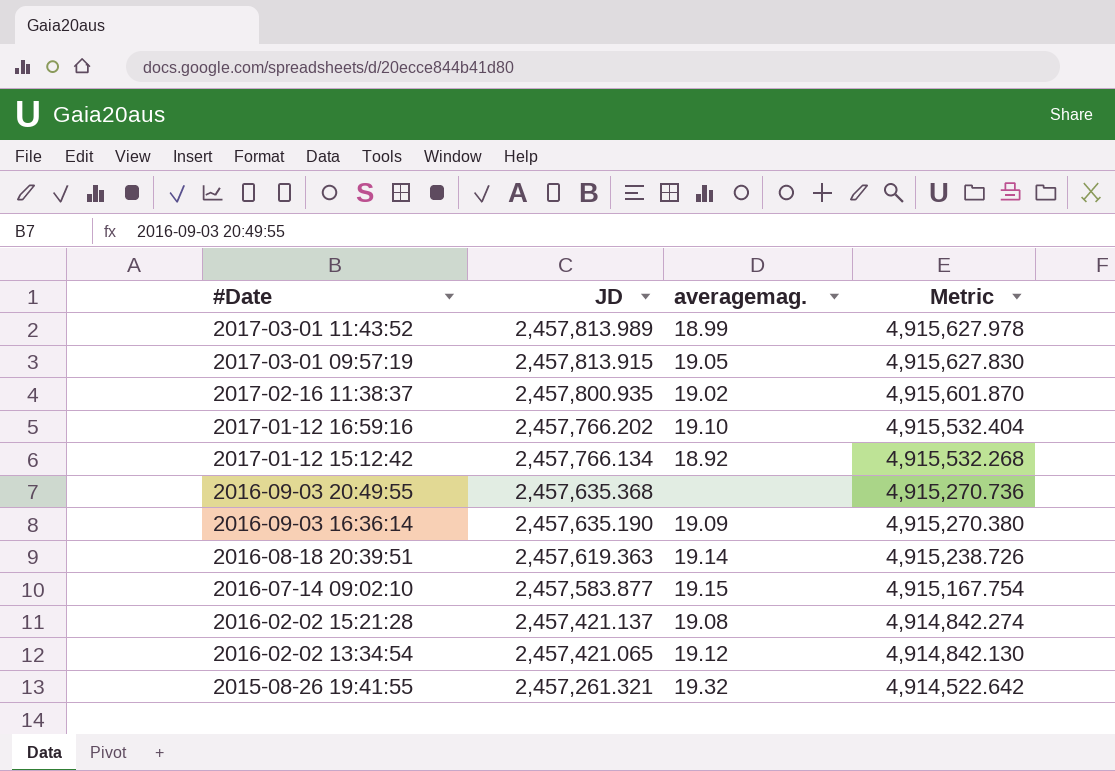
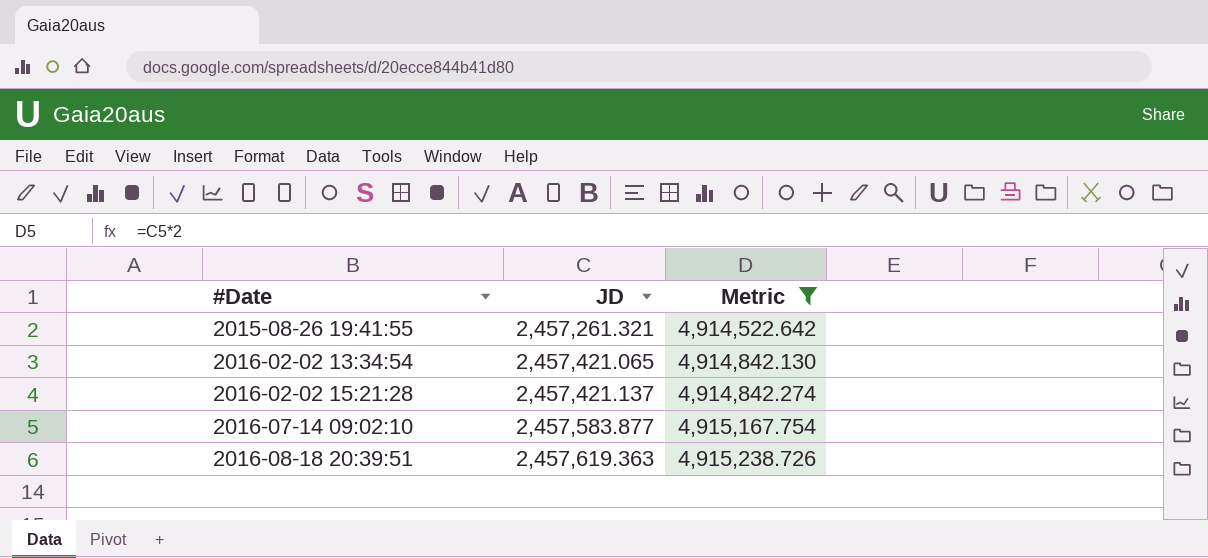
filter: none -> Metric <= 4,915,238.726
row order: #Date descending -> #Date ascending
column averagemag. | position: 3 -> none

